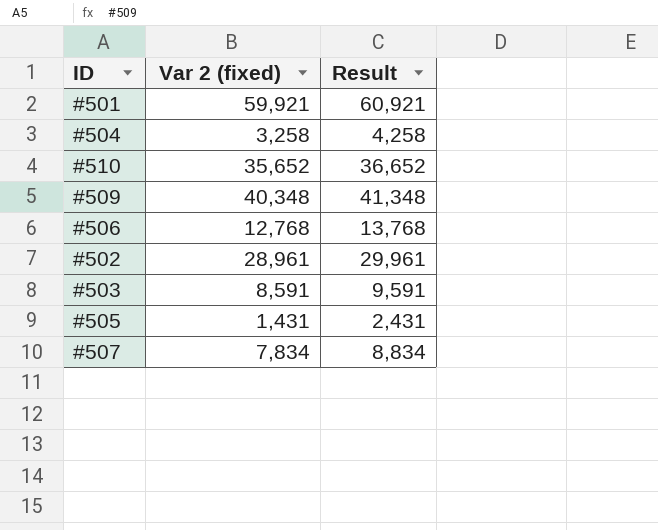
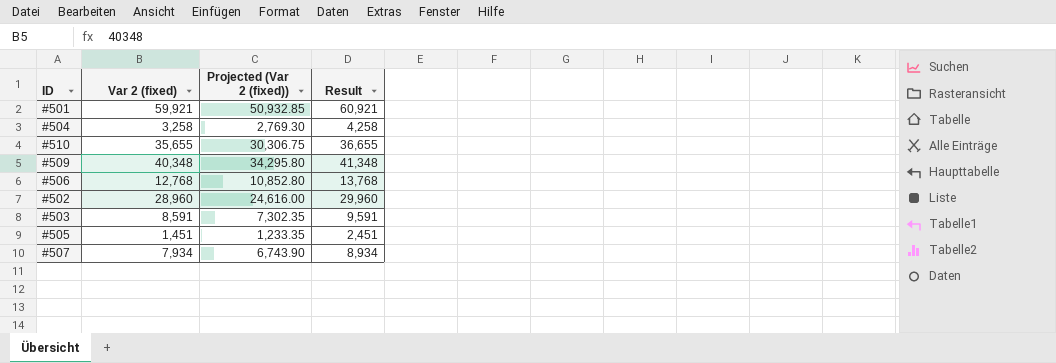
column Projected (Var 2 (fixed)) | formula: none -> [Var 2 (fixed)] * 0.85
#510 | Var 2 (fixed): 35,652 -> 35,655
#510 | Result: 36,652 -> 36,655
#502 | Var 2 (fixed): 28,961 -> 28,960
#502 | Result: 29,961 -> 29,960
#505 | Var 2 (fixed): 1,431 -> 1,451
#505 | Result: 2,431 -> 2,451
#507 | Var 2 (fixed): 7,834 -> 7,934
#507 | Result: 8,834 -> 8,934

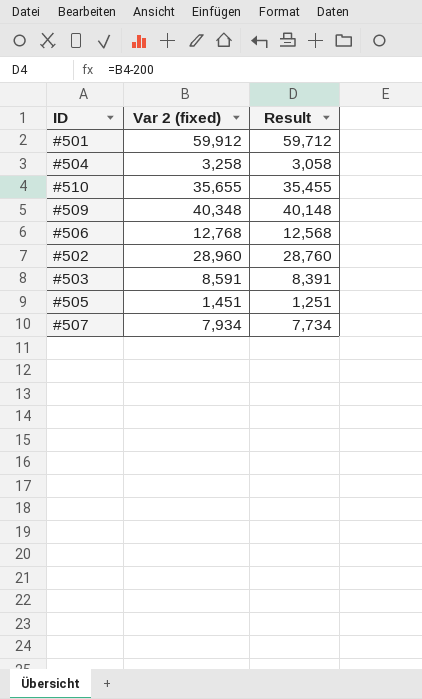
column Projected (Var 2 (fixed)) | formula: [Var 2 (fixed)] * 0.85 -> none
column Result | formula: [Var 2 (fixed)] + 1000 -> [Var 2 (fixed)] - 200
#501 | Var 2 (fixed): 59,921 -> 59,912

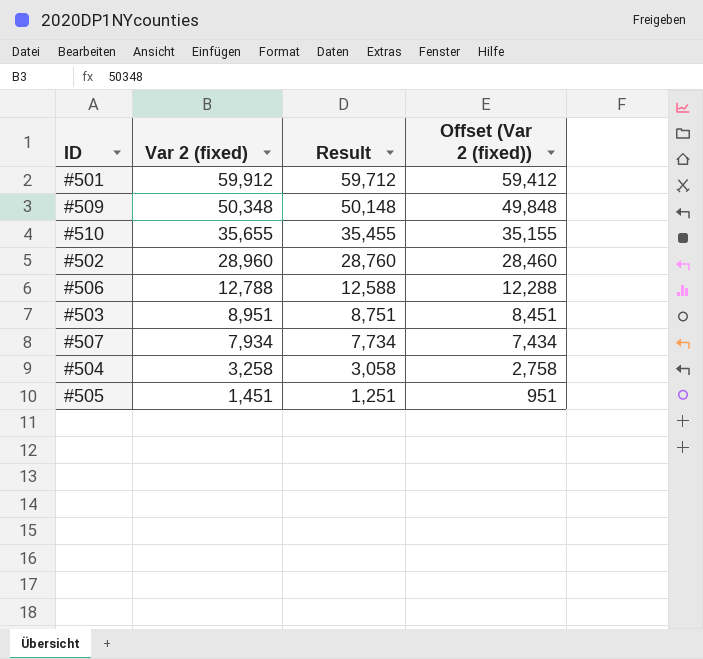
row order: none -> Var 2 (fixed) descending
column Offset (Var 2 (fixed)) | formula: none -> [Var 2 (fixed)] - 500
#509 | Var 2 (fixed): 40,348 -> 50,348
#509 | Result: 40,148 -> 50,148
#506 | Var 2 (fixed): 12,768 -> 12,788
#506 | Result: 12,568 -> 12,588
#503 | Var 2 (fixed): 8,591 -> 8,951
#503 | Result: 8,391 -> 8,751

